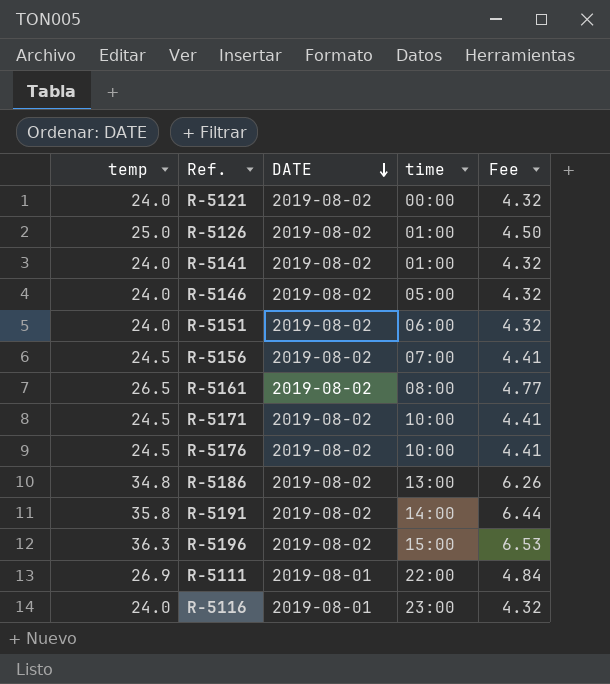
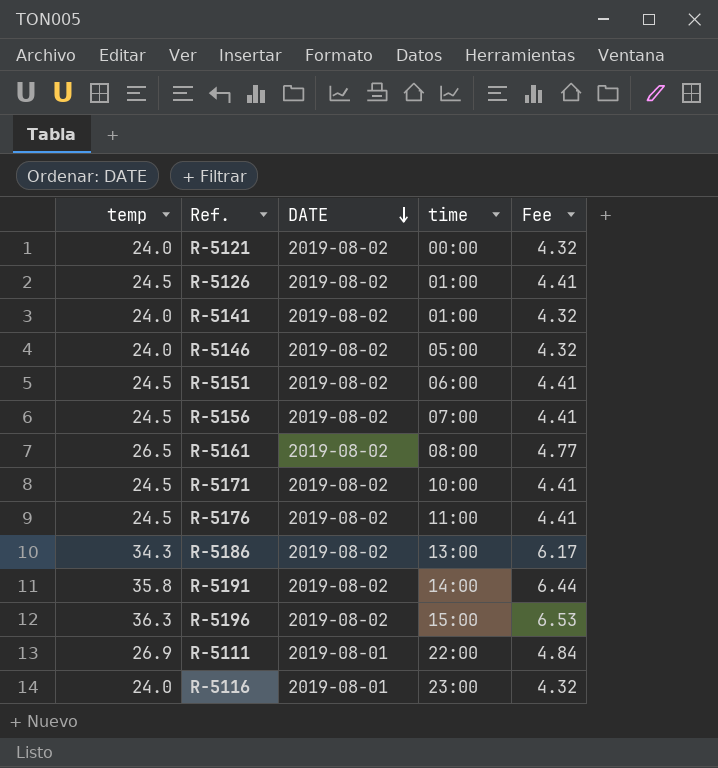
R-5126 | temp: 25.0 -> 24.5
R-5126 | Fee: 4.50 -> 4.41
R-5151 | temp: 24.0 -> 24.5
R-5151 | Fee: 4.32 -> 4.41
R-5176 | time: 10:00 -> 11:00
R-5186 | temp: 34.8 -> 34.3
R-5186 | Fee: 6.26 -> 6.17

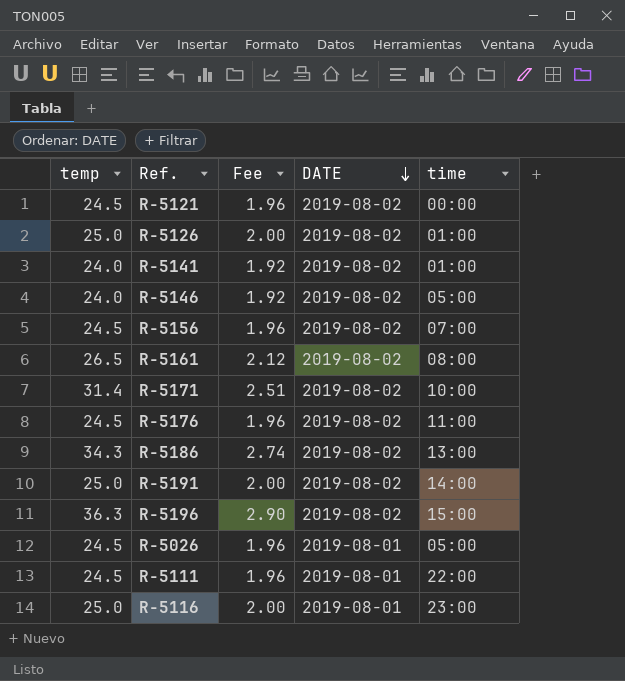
column Fee | formula: [temp] * 0.18 -> [temp] * 0.08
column Fee | position: 5 -> 3
row R-5151: 24.5 | 2019-08-02 | 06:00 | 4.41 -> none
R-5121 | temp: 24.0 -> 24.5
R-5126 | temp: 24.5 -> 25.0
R-5171 | temp: 24.5 -> 31.4
R-5191 | temp: 35.8 -> 25.0
row R-5026: none -> 24.5 | 1.96 | 2019-08-01 | 05:00
R-5111 | temp: 26.9 -> 24.5
R-5116 | temp: 24.0 -> 25.0

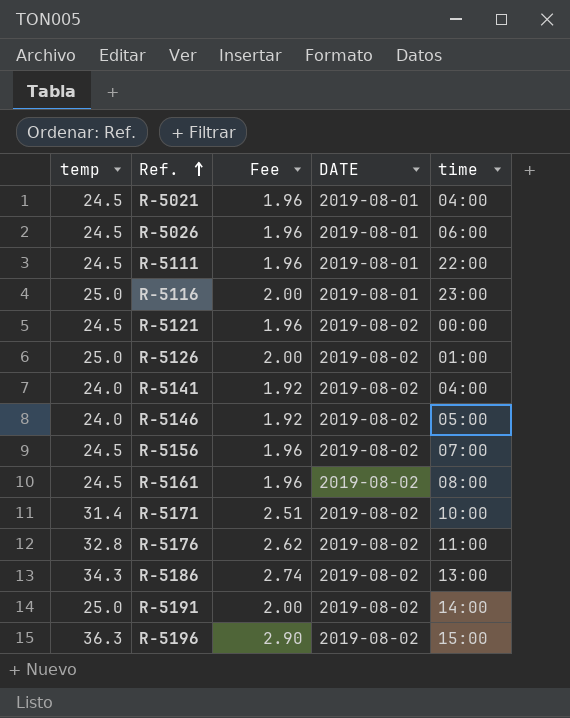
row order: DATE descending -> Ref. ascending
row R-5021: none -> 24.5 | 1.96 | 2019-08-01 | 04:00
R-5026 | time: 05:00 -> 06:00
R-5141 | time: 01:00 -> 04:00
R-5161 | temp: 26.5 -> 24.5
R-5161 | Fee: 2.12 -> 1.96
R-5176 | temp: 24.5 -> 32.8
R-5176 | Fee: 1.96 -> 2.62

